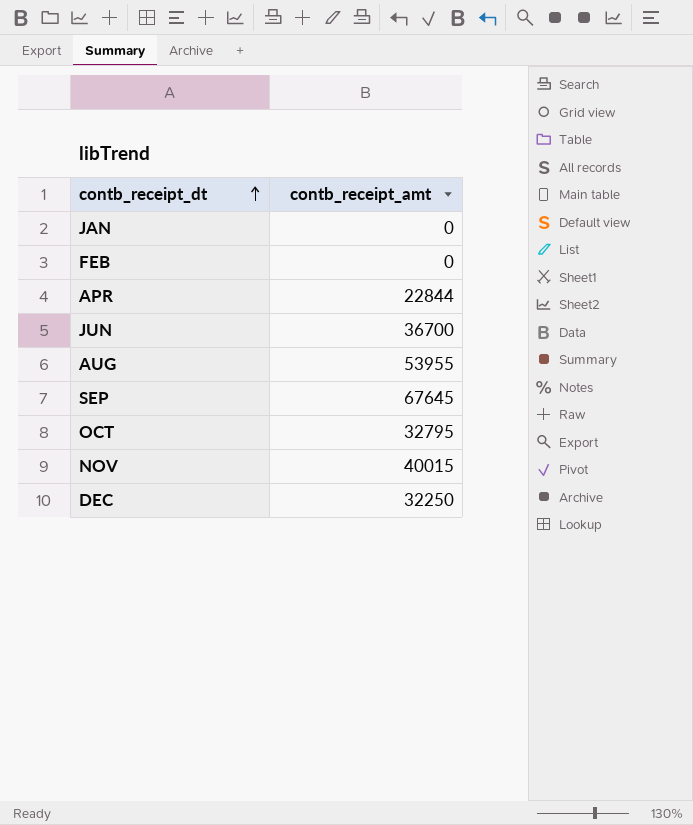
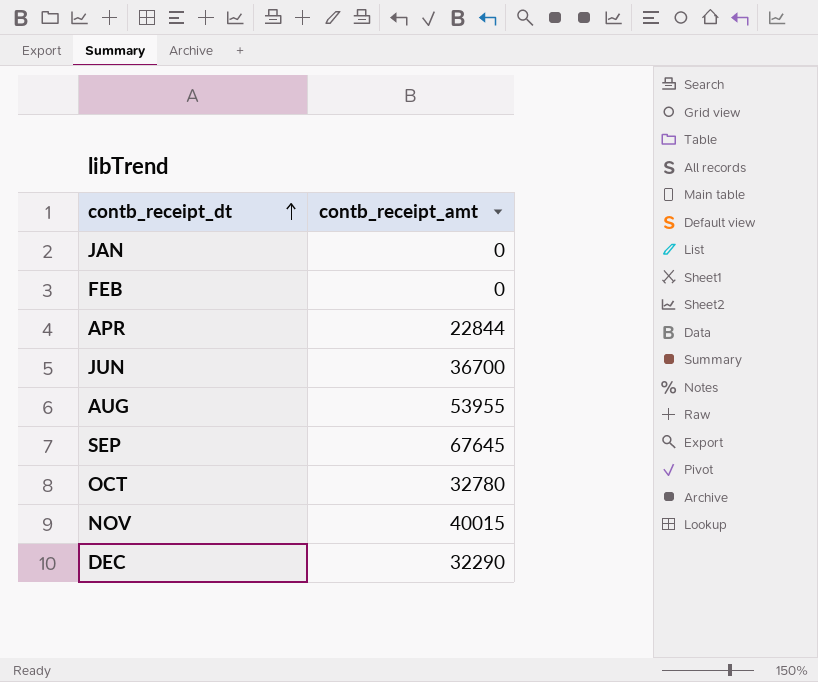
OCT | contb_receipt_amt: 32795 -> 32780
DEC | contb_receipt_amt: 32250 -> 32290

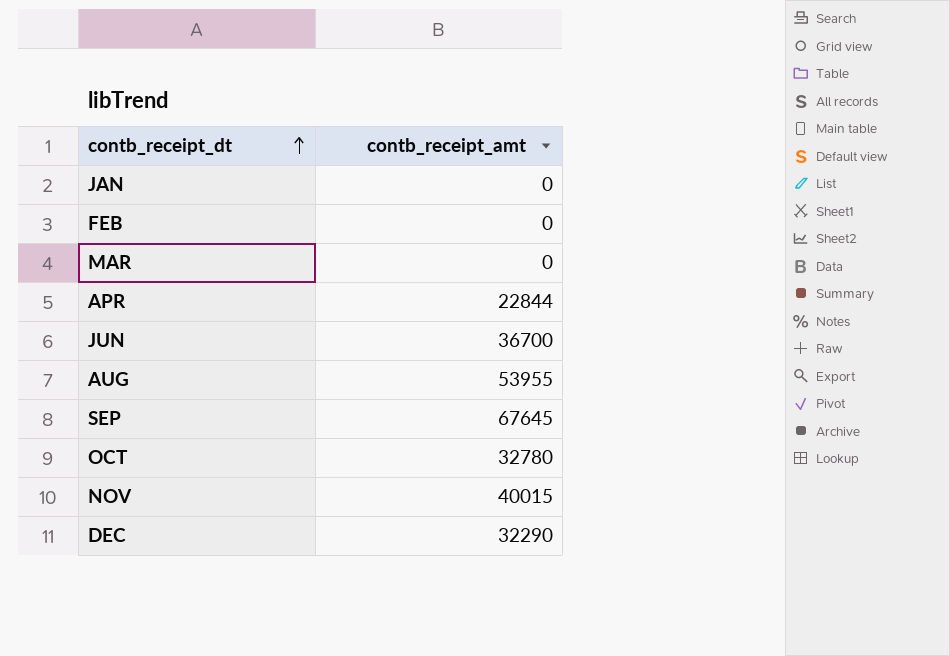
row MAR: none -> 0

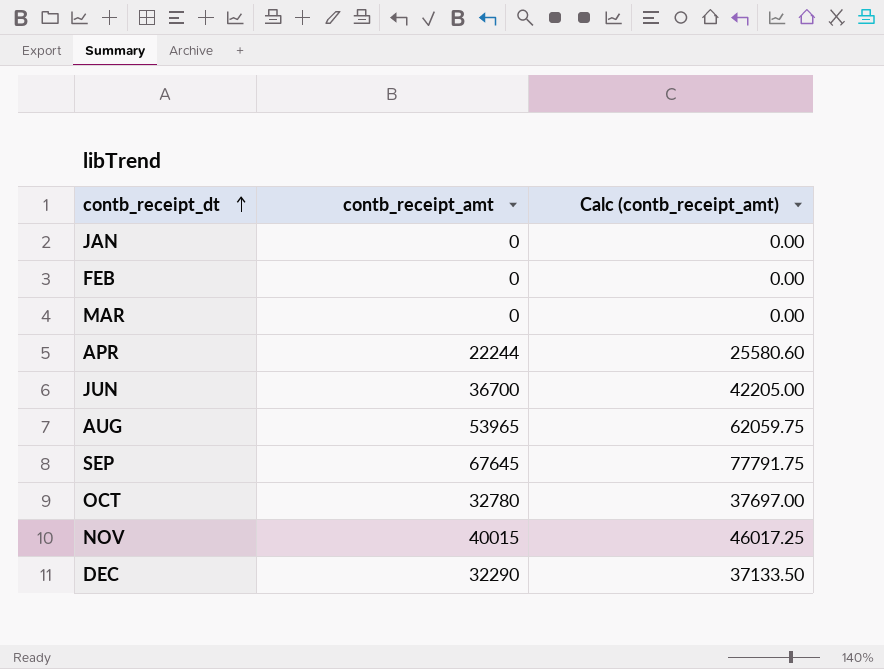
column Calc (contb_receipt_amt) | formula: none -> [contb_receipt_amt] * 1.15
APR | contb_receipt_amt: 22844 -> 22244
AUG | contb_receipt_amt: 53955 -> 53965

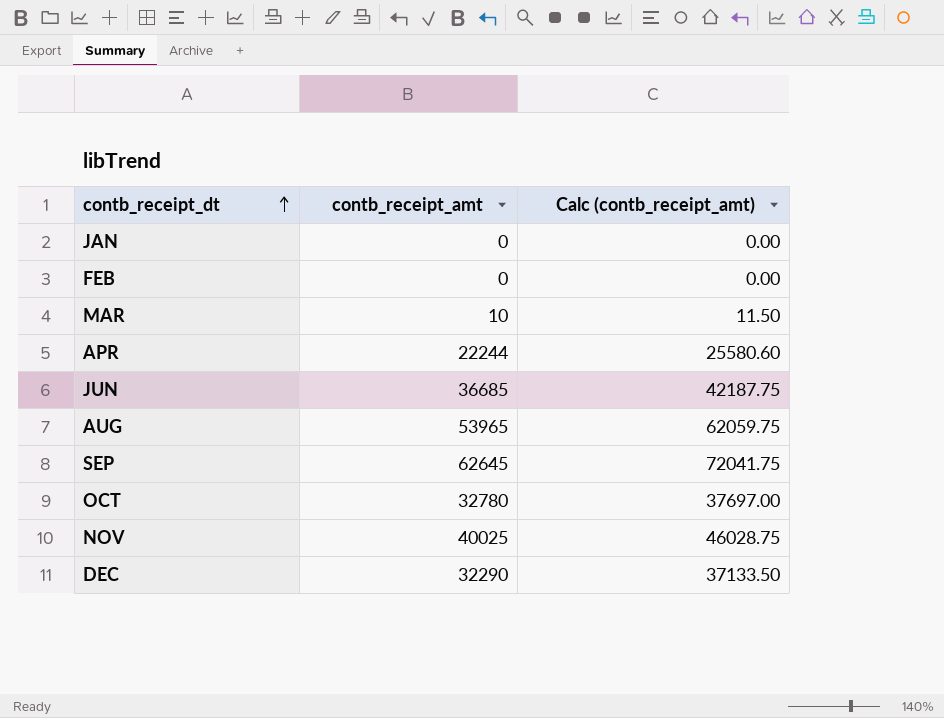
MAR | contb_receipt_amt: 0 -> 10
MAR | Calc (contb_receipt_amt): 0.00 -> 11.50
JUN | contb_receipt_amt: 36700 -> 36685
JUN | Calc (contb_receipt_amt): 42205.00 -> 42187.75
SEP | contb_receipt_amt: 67645 -> 62645
SEP | Calc (contb_receipt_amt): 77791.75 -> 72041.75
NOV | contb_receipt_amt: 40015 -> 40025
NOV | Calc (contb_receipt_amt): 46017.25 -> 46028.75

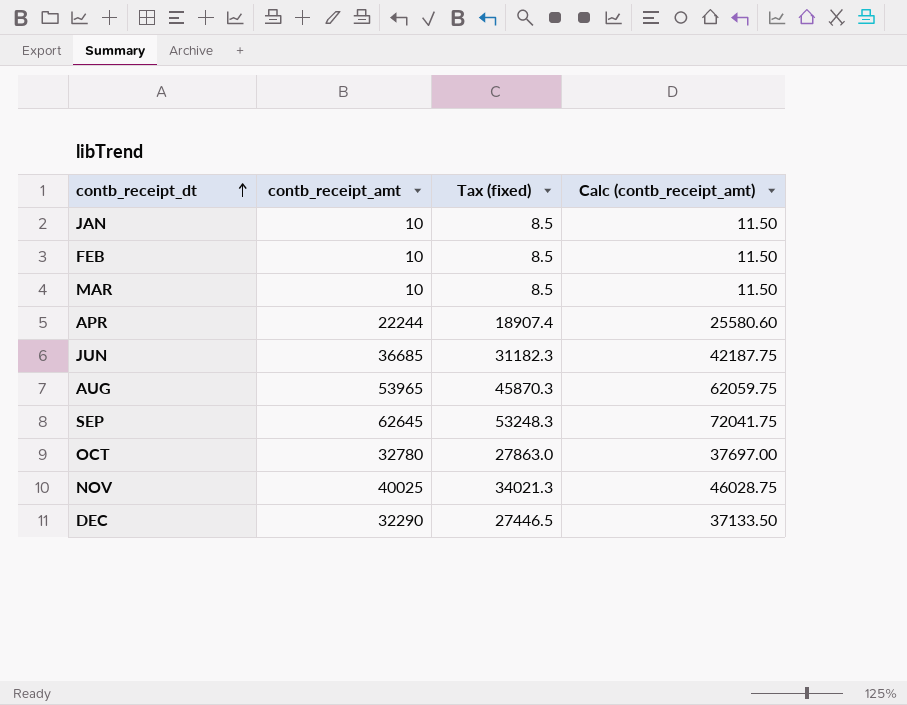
column Tax (fixed) | formula: none -> [contb_receipt_amt] * 0.85
JAN | contb_receipt_amt: 0 -> 10
JAN | Calc (contb_receipt_amt): 0.00 -> 11.50
FEB | contb_receipt_amt: 0 -> 10
FEB | Calc (contb_receipt_amt): 0.00 -> 11.50

